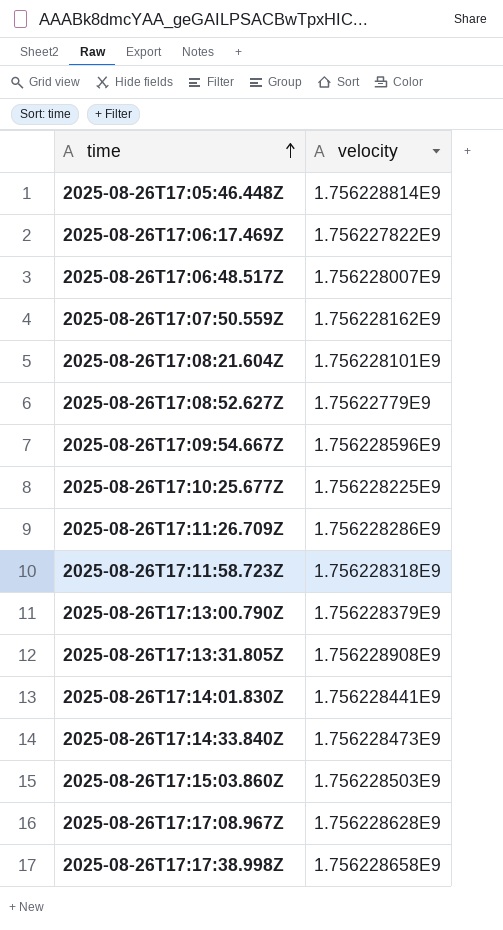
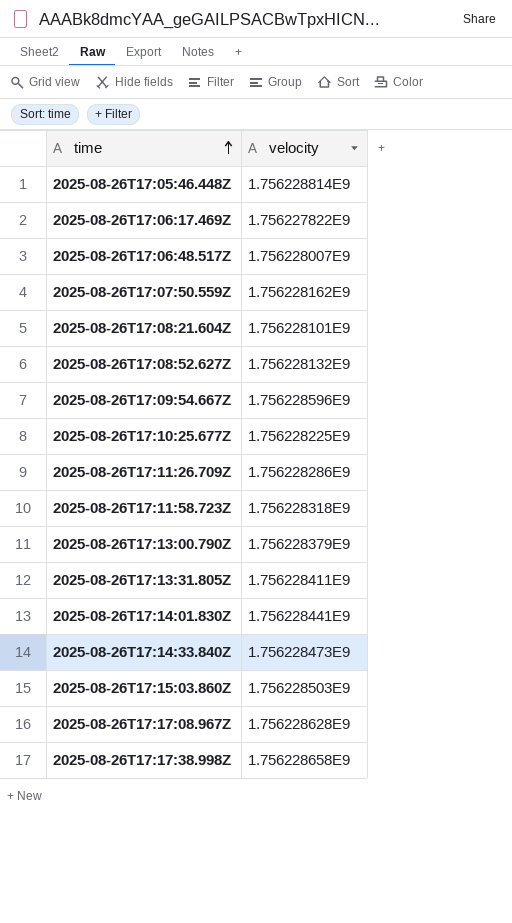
2025-08-26T17:08:52.627Z | velocity: 1.75622779E9 -> 1.756228132E9
2025-08-26T17:13:31.805Z | velocity: 1.756228908E9 -> 1.756228411E9

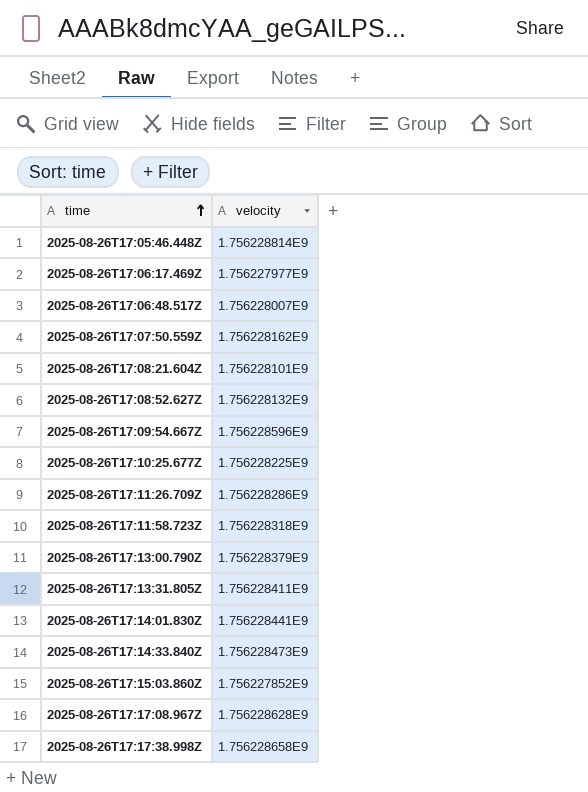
2025-08-26T17:06:17.469Z | velocity: 1.756227822E9 -> 1.756227977E9
2025-08-26T17:15:03.860Z | velocity: 1.756228503E9 -> 1.756227852E9

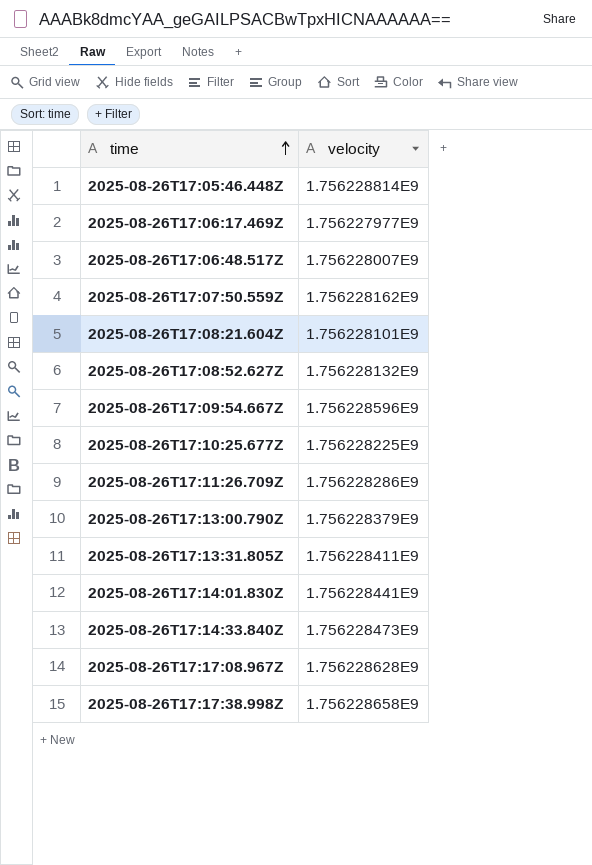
row 2025-08-26T17:11:58.723Z: 1.756228318E9 -> none
row 2025-08-26T17:15:03.860Z: 1.756227852E9 -> none

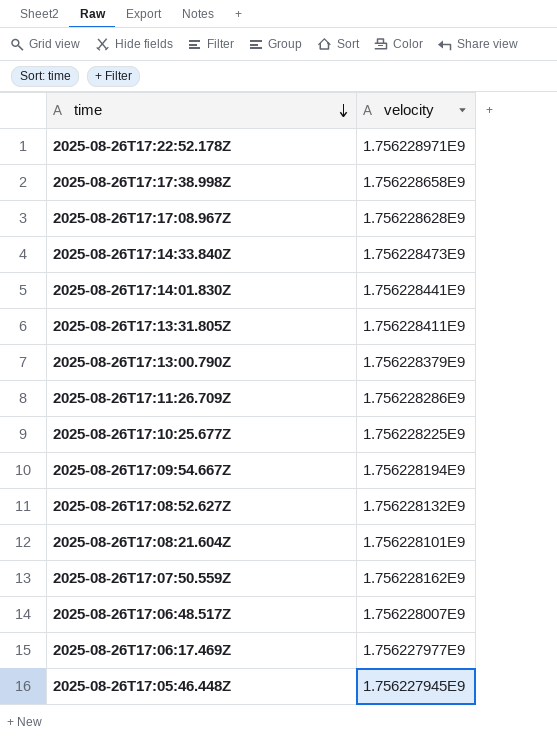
row order: time ascending -> time descending
row 2025-08-26T17:22:52.178Z: none -> 1.756228971E9
2025-08-26T17:09:54.667Z | velocity: 1.756228596E9 -> 1.756228194E9
2025-08-26T17:05:46.448Z | velocity: 1.756228814E9 -> 1.756227945E9

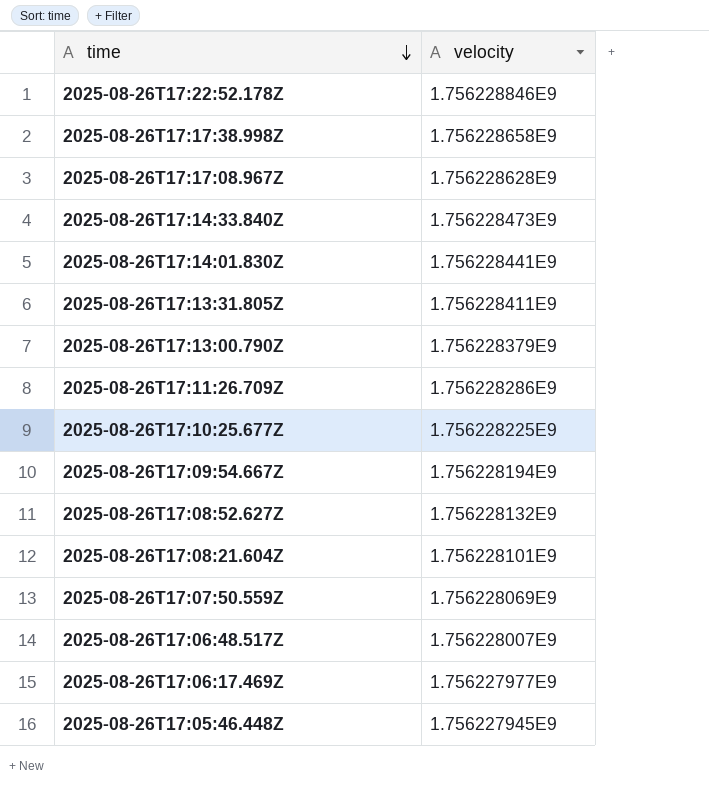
2025-08-26T17:22:52.178Z | velocity: 1.756228971E9 -> 1.756228846E9
2025-08-26T17:07:50.559Z | velocity: 1.756228162E9 -> 1.756228069E9

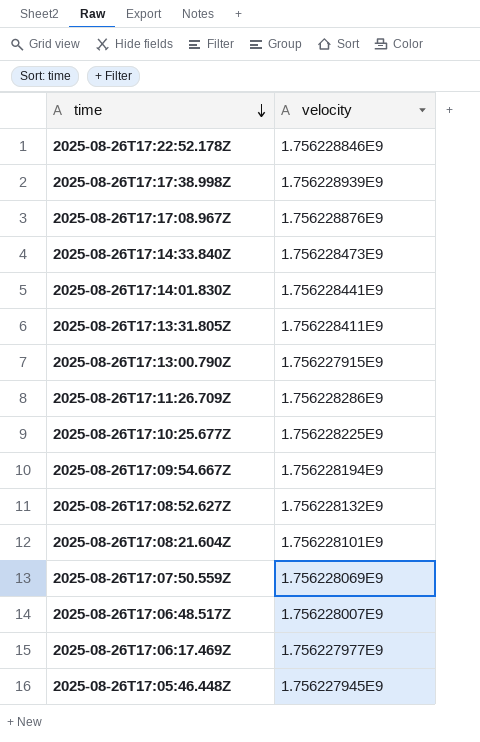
2025-08-26T17:17:38.998Z | velocity: 1.756228658E9 -> 1.756228939E9
2025-08-26T17:17:08.967Z | velocity: 1.756228628E9 -> 1.756228876E9
2025-08-26T17:13:00.790Z | velocity: 1.756228379E9 -> 1.756227915E9

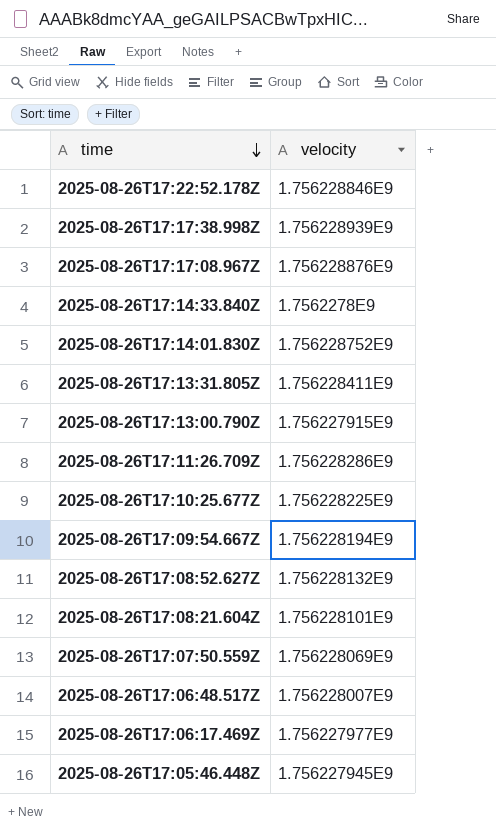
2025-08-26T17:14:33.840Z | velocity: 1.756228473E9 -> 1.7562278E9
2025-08-26T17:14:01.830Z | velocity: 1.756228441E9 -> 1.756228752E9

